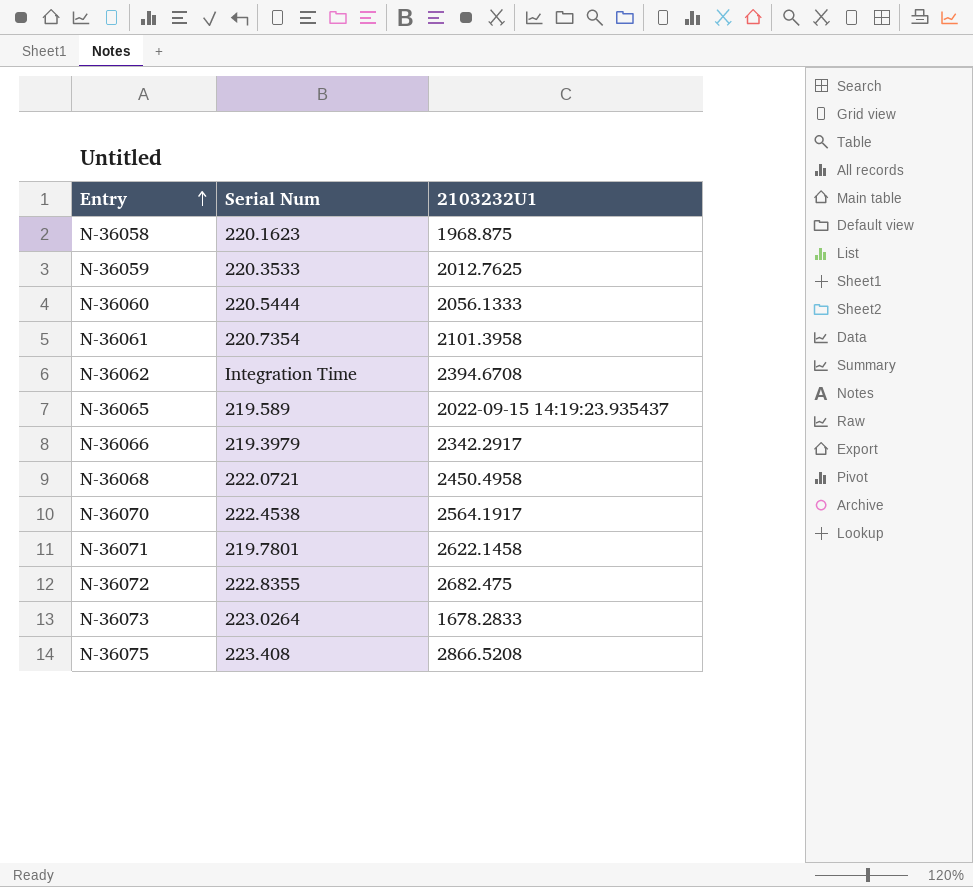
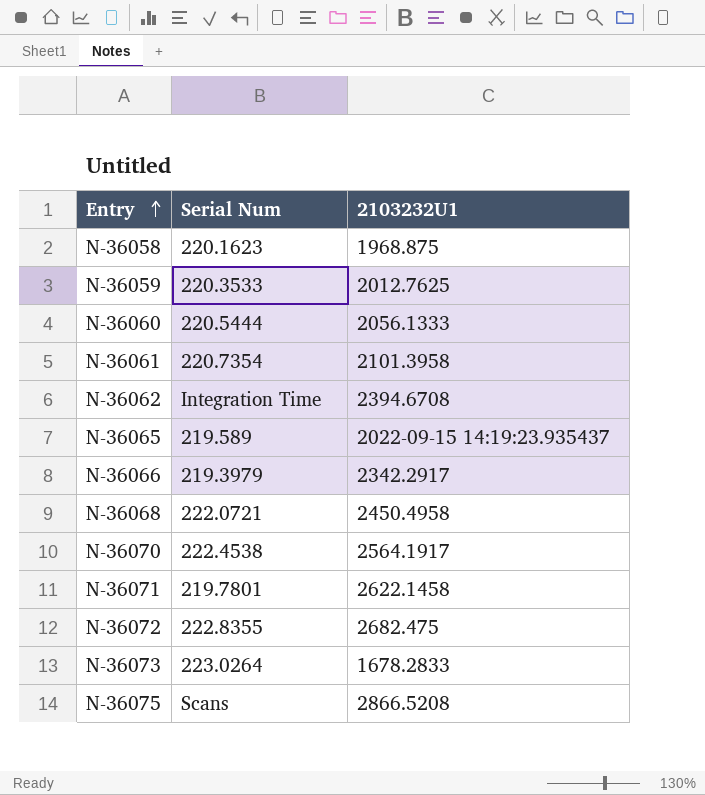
N-36075 | Serial Num: 223.408 -> Scans

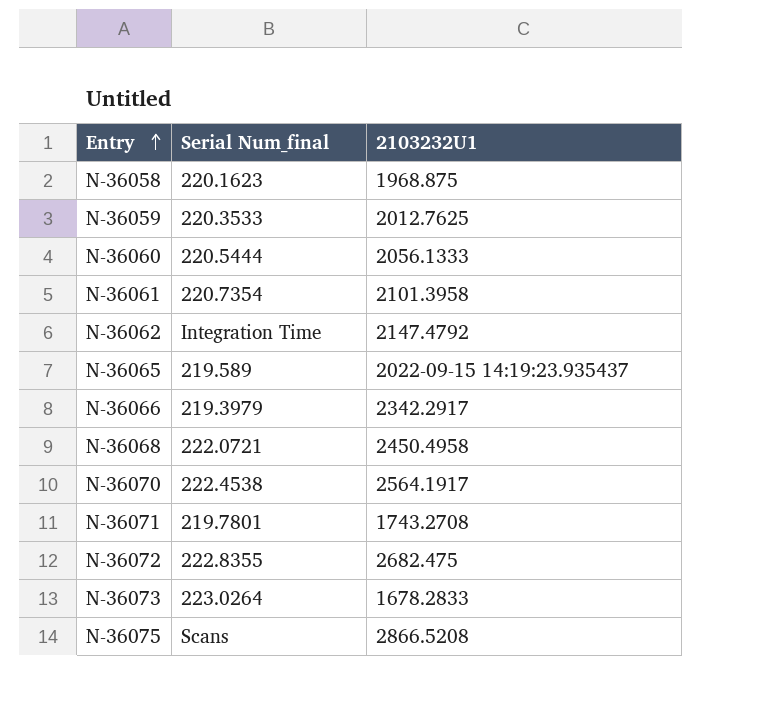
column name: Serial Num -> Serial Num_final
N-36062 | 2103232U1: 2394.6708 -> 2147.4792
N-36071 | 2103232U1: 2622.1458 -> 1743.2708

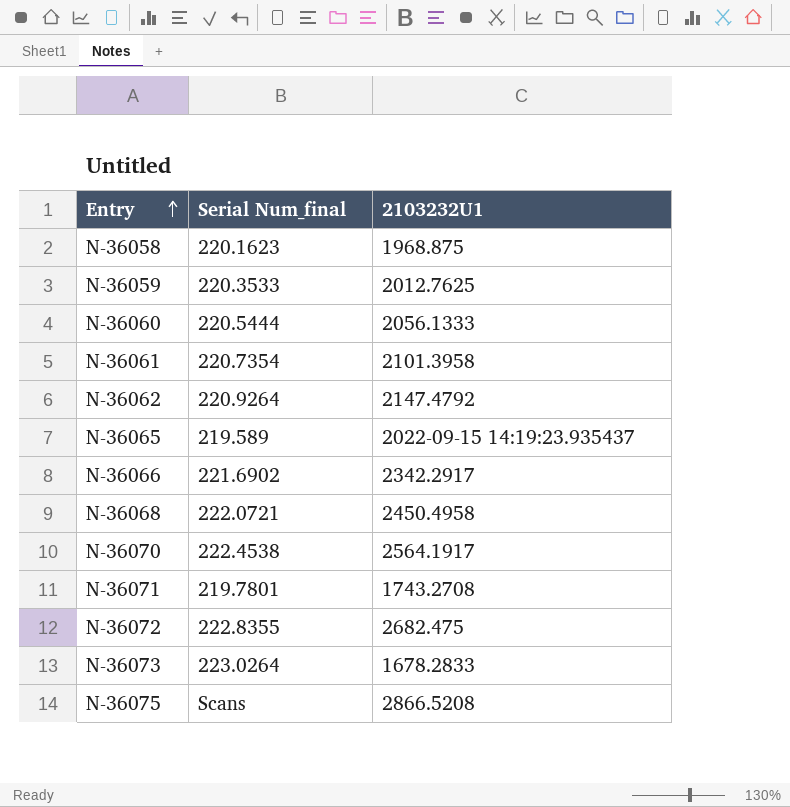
N-36062 | Serial Num_final: Integration Time -> 220.9264
N-36066 | Serial Num_final: 219.3979 -> 221.6902

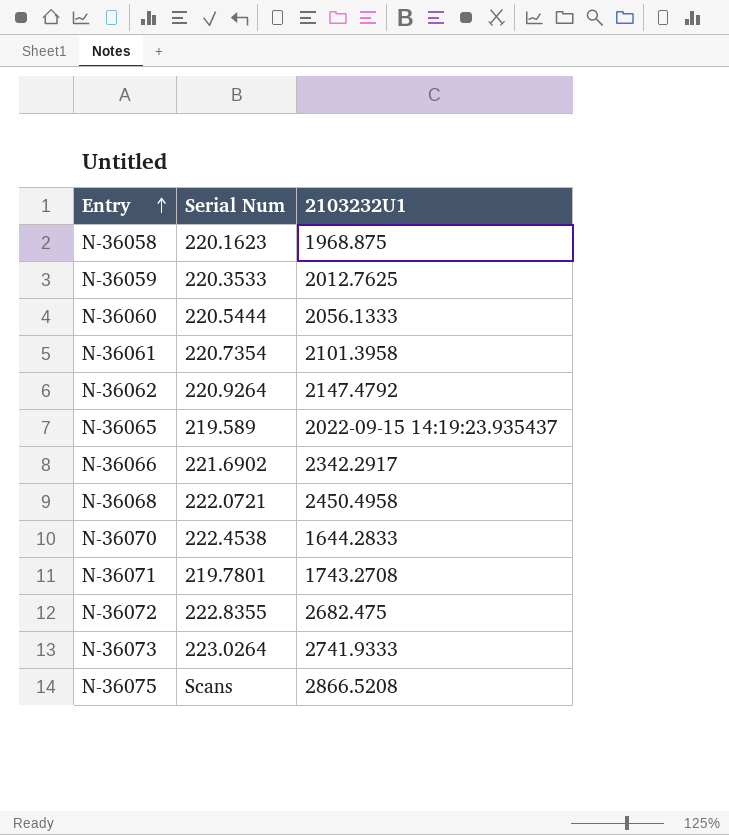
column name: Serial Num_final -> Serial Num
N-36070 | 2103232U1: 2564.1917 -> 1644.2833
N-36073 | 2103232U1: 1678.2833 -> 2741.9333

